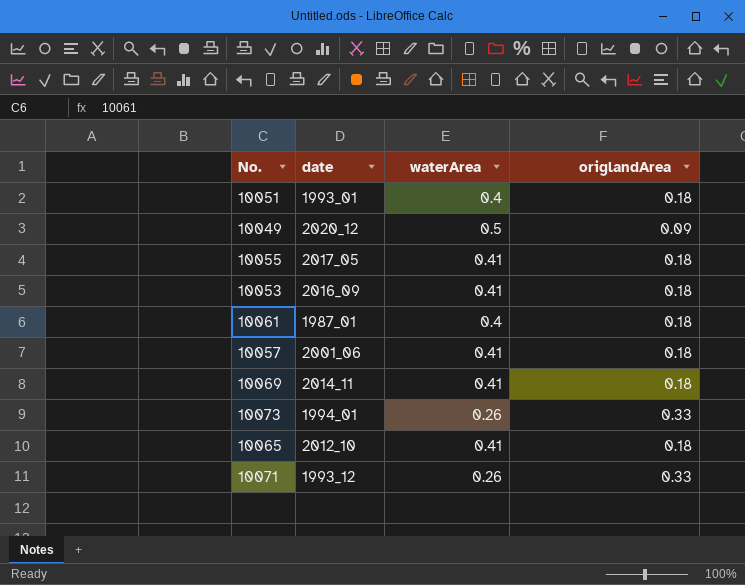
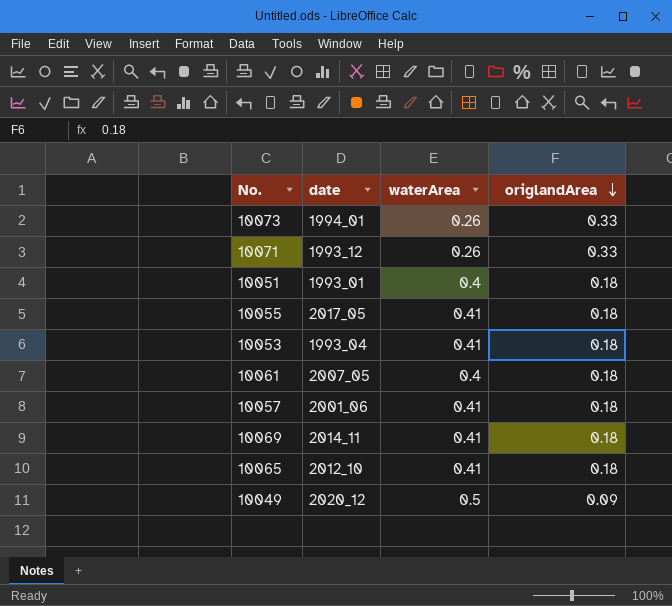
row order: none -> origlandArea descending
10053 | date: 2016_09 -> 1993_04
10061 | date: 1987_01 -> 2007_05

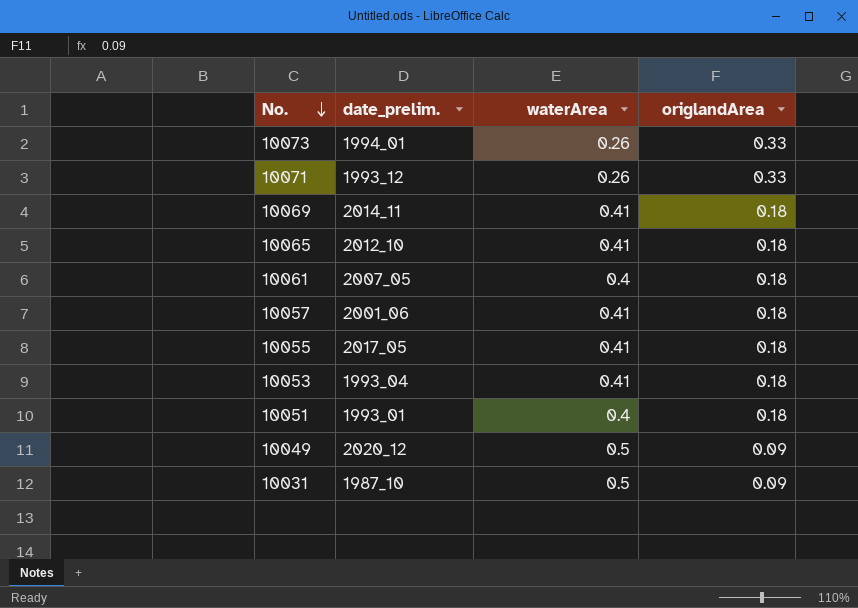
row order: origlandArea descending -> No. descending
column name: date -> date_prelim.
row 10031: none -> 1987_10 | 0.5 | 0.09

